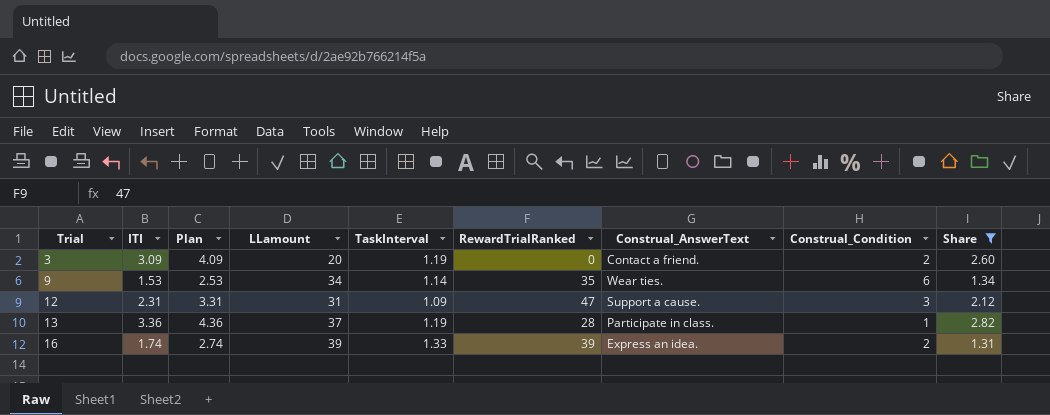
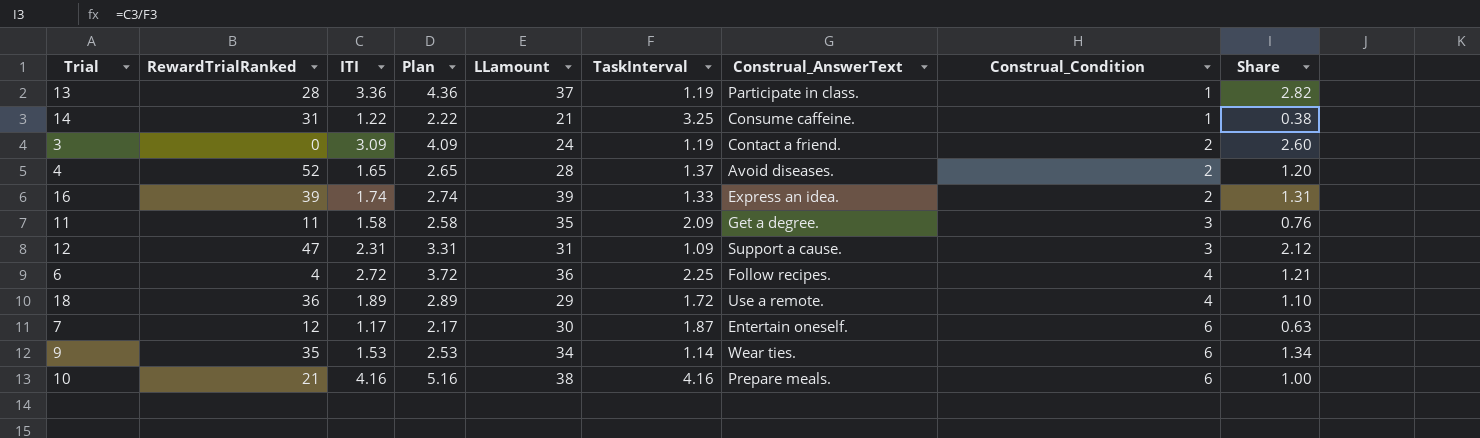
filter: Share >= 1.31 -> none
row order: Trial ascending -> Construal_Condition ascending
column RewardTrialRanked | position: 6 -> 2
3 | LLamount: 20 -> 24

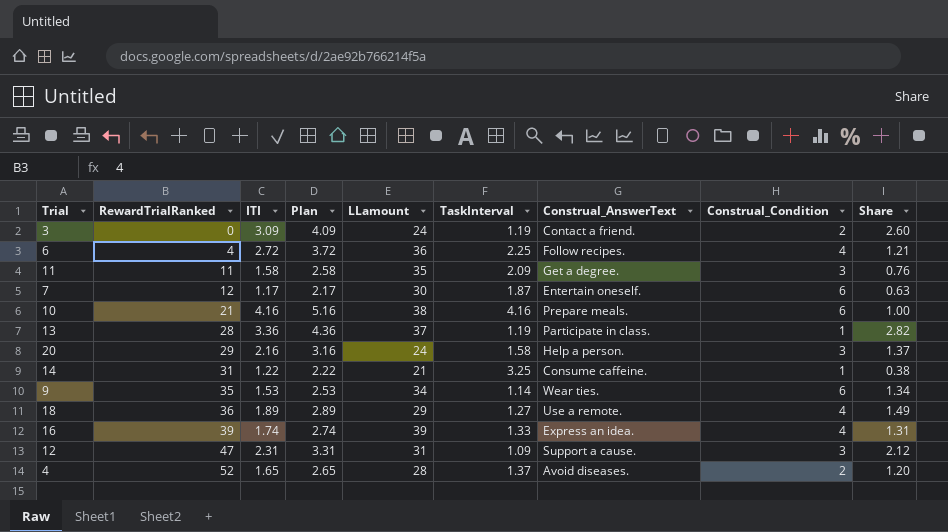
row order: Construal_Condition ascending -> RewardTrialRanked ascending
row 20: none -> 29 | 2.16 | 3.16 | 24 | 1.58 | Help a person. | 3 | 1.37
18 | TaskInterval: 1.72 -> 1.27
18 | Share: 1.10 -> 1.49
16 | Construal_Condition: 2 -> 4

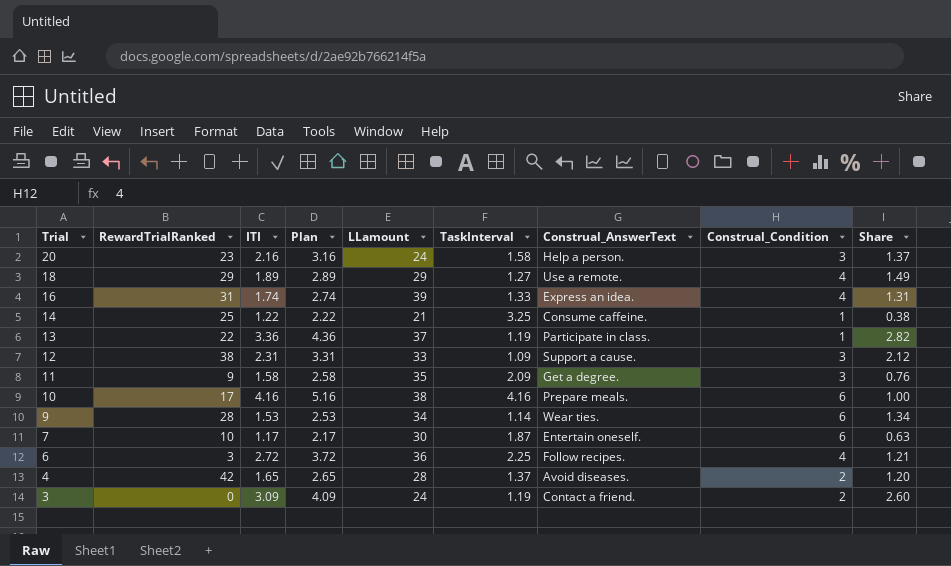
row order: RewardTrialRanked ascending -> Trial descending
20 | RewardTrialRanked: 29 -> 23
18 | RewardTrialRanked: 36 -> 29
16 | RewardTrialRanked: 39 -> 31
14 | RewardTrialRanked: 31 -> 25
13 | RewardTrialRanked: 28 -> 22
12 | RewardTrialRanked: 47 -> 38
12 | LLamount: 31 -> 33
11 | RewardTrialRanked: 11 -> 9
10 | RewardTrialRanked: 21 -> 17
9 | RewardTrialRanked: 35 -> 28
7 | RewardTrialRanked: 12 -> 10
6 | RewardTrialRanked: 4 -> 3
4 | RewardTrialRanked: 52 -> 42

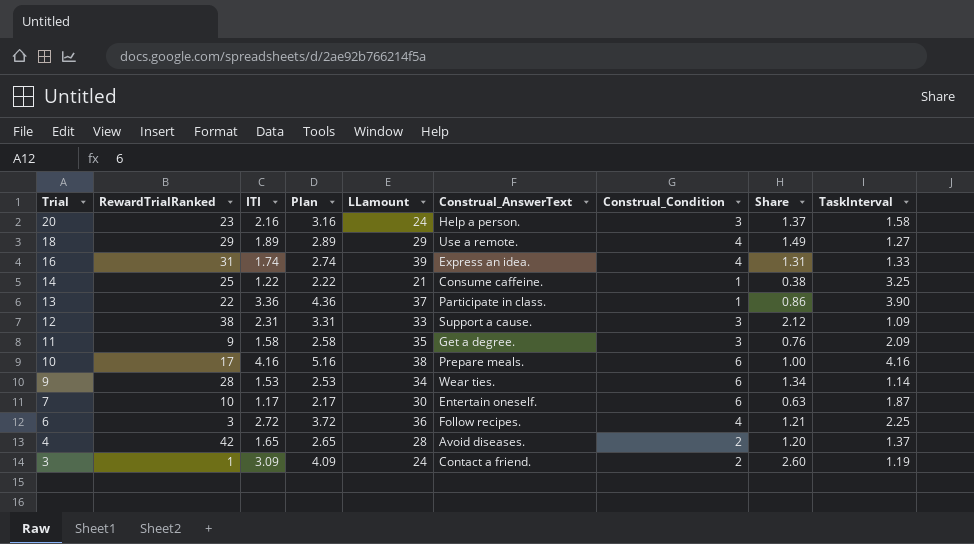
column TaskInterval | position: 6 -> 9
13 | Share: 2.82 -> 0.86
13 | TaskInterval: 1.19 -> 3.90
3 | RewardTrialRanked: 0 -> 1

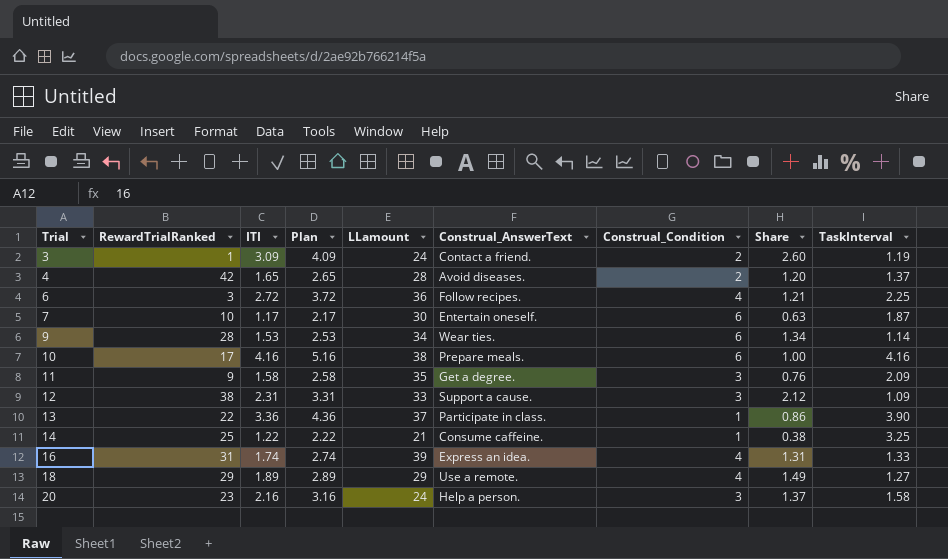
row order: Trial descending -> Trial ascending

